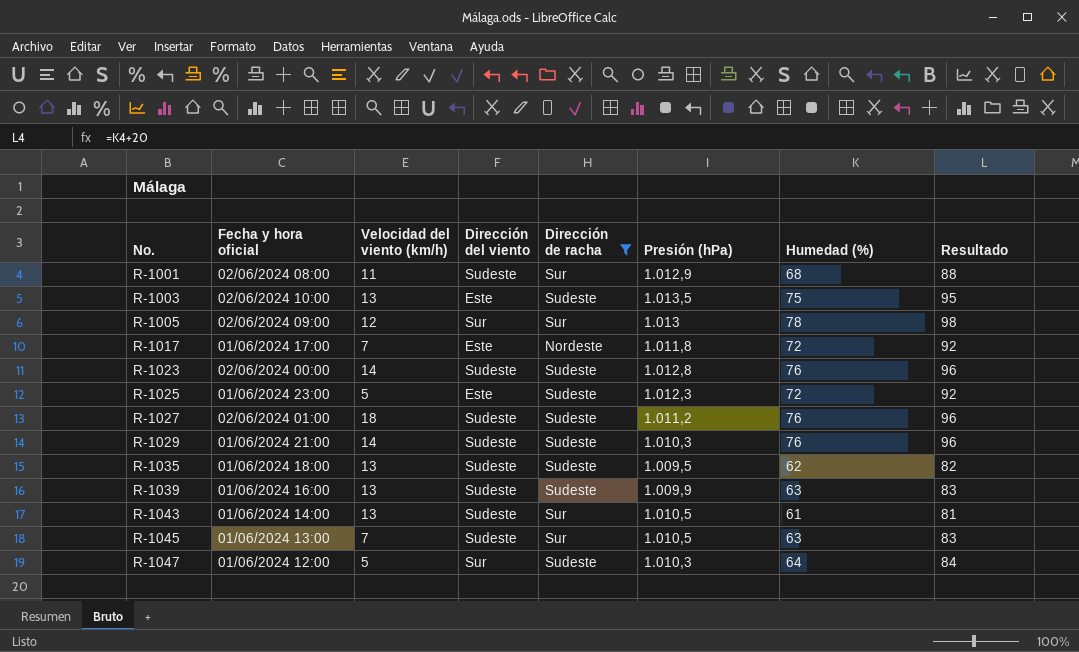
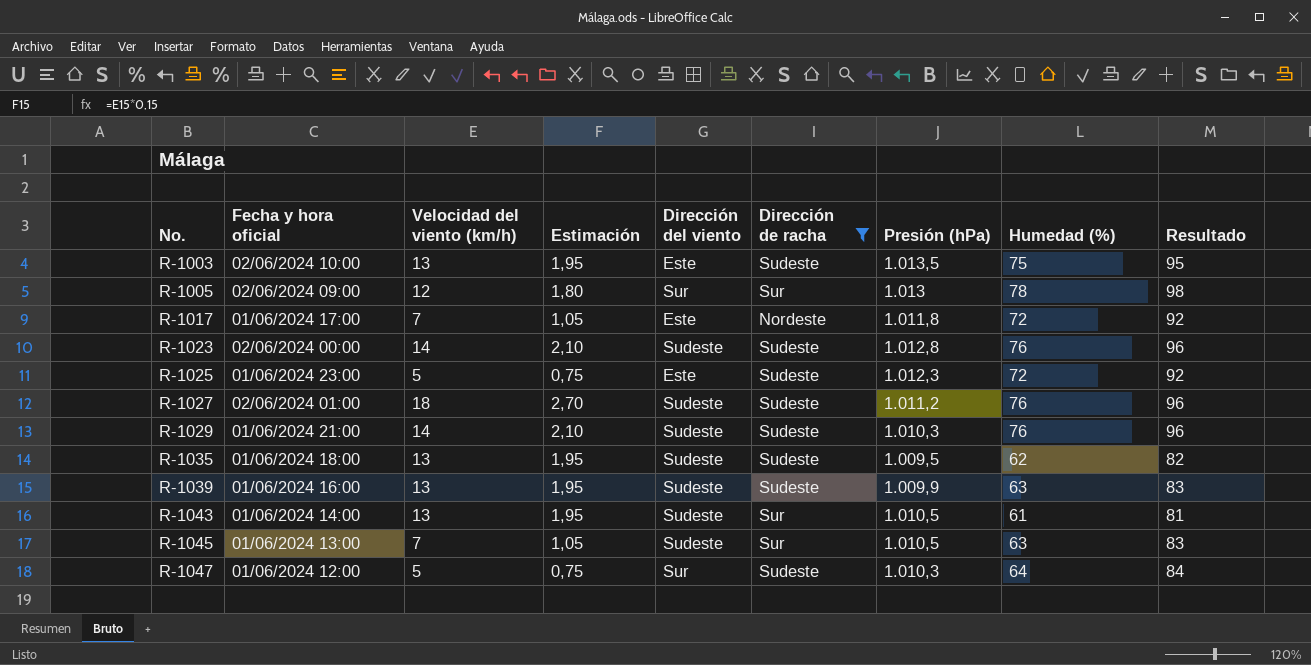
column Estimación | formula: none -> [Velocidad del viento (km/h)] * 0,15
row R-1001: 02/06/2024 08:00 | 11 | Sudeste | Sur | 1.012,9 | 68 | 88 -> none

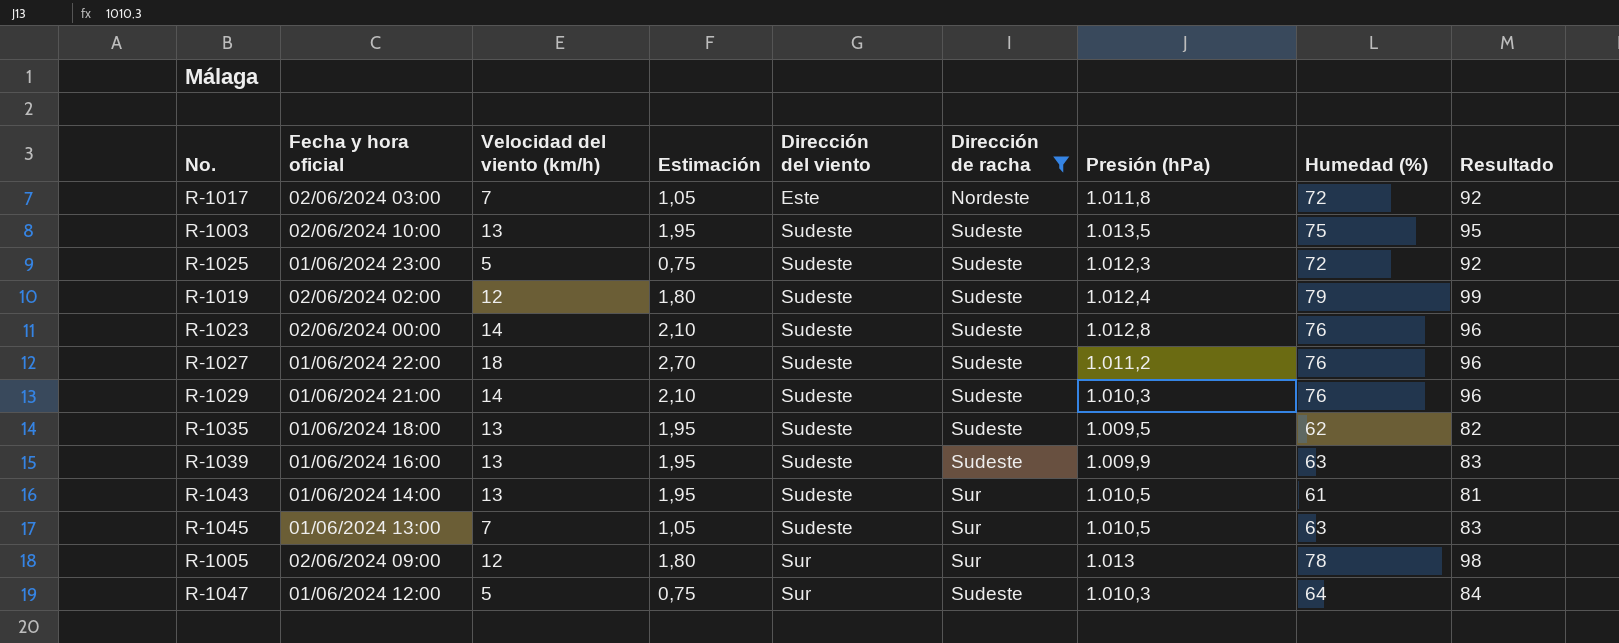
row order: No. ascending -> Dirección del viento ascending
R-1017 | Fecha y hora oficial: 01/06/2024 17:00 -> 02/06/2024 03:00
R-1003 | Dirección del viento: Este -> Sudeste
R-1025 | Dirección del viento: Este -> Sudeste
row R-1019: none -> 02/06/2024 02:00 | 12 | 1,80 | Sudeste | Sudeste | 1.012,4 | 79 | 99
R-1027 | Fecha y hora oficial: 02/06/2024 01:00 -> 01/06/2024 22:00

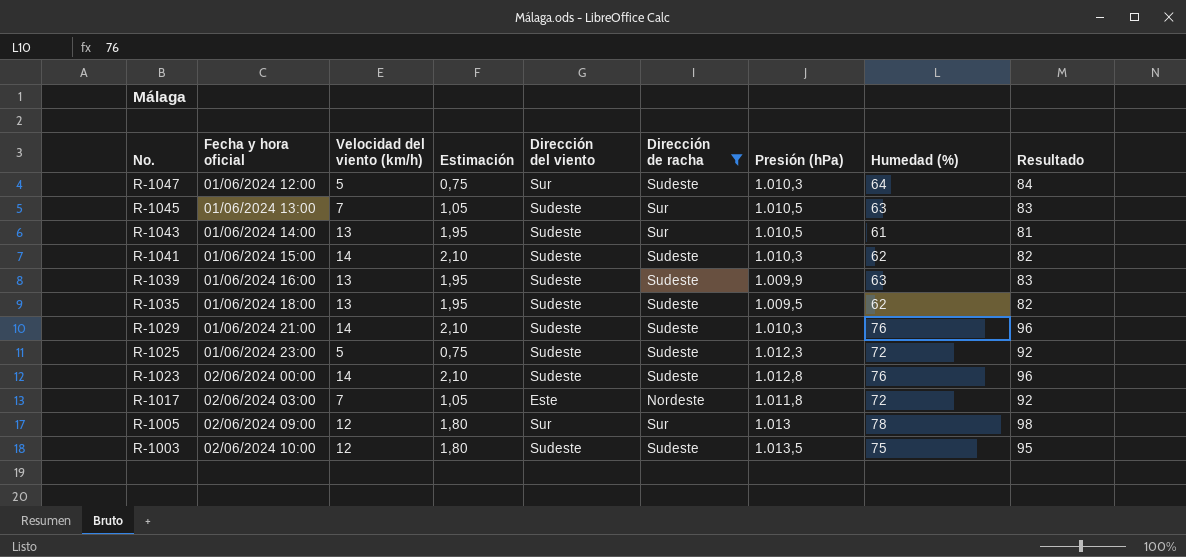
row order: Dirección del viento ascending -> No. descending
row R-1019: 02/06/2024 02:00 | 12 | 1,80 | Sudeste | Sudeste | 1.012,4 | 79 | 99 -> none
row R-1027: 01/06/2024 22:00 | 18 | 2,70 | Sudeste | Sudeste | 1.011,2 | 76 | 96 -> none
row R-1041: none -> 01/06/2024 15:00 | 14 | 2,10 | Sudeste | Sudeste | 1.010,3 | 62 | 82
R-1003 | Velocidad del viento (km/h): 13 -> 12
R-1003 | Estimación: 1,95 -> 1,80

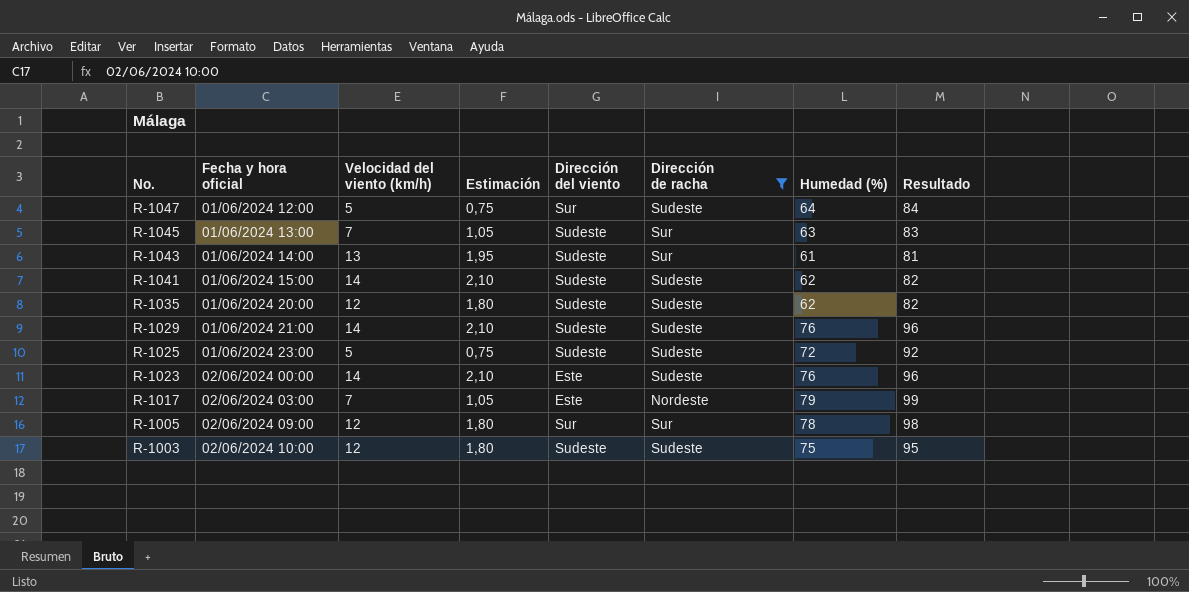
column Presión (hPa) | position: 7 -> none
row R-1039: 01/06/2024 16:00 | 13 | 1,95 | Sudeste | Sudeste | 1.009,9 | 63 | 83 -> none
R-1035 | Fecha y hora oficial: 01/06/2024 18:00 -> 01/06/2024 20:00
R-1035 | Velocidad del viento (km/h): 13 -> 12
R-1035 | Estimación: 1,95 -> 1,80
R-1023 | Dirección del viento: Sudeste -> Este
R-1017 | Humedad (%): 72 -> 79
R-1017 | Resultado: 92 -> 99

